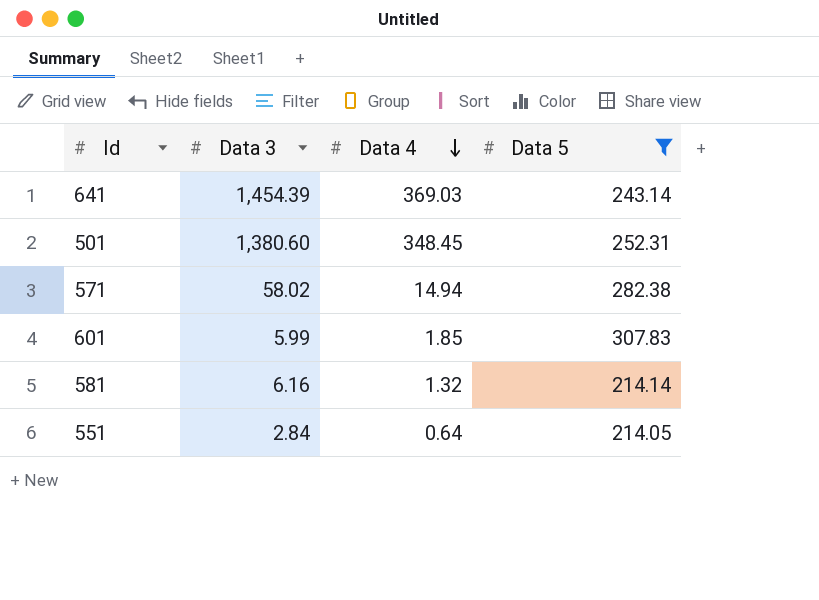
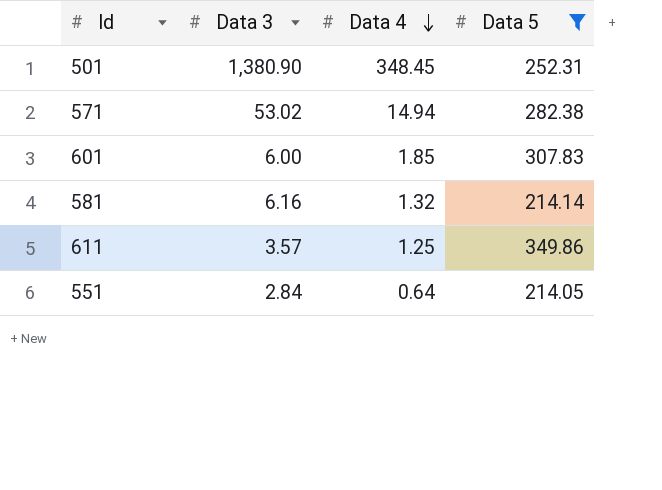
row 641: 1,454.39 | 369.03 | 243.14 -> none
501 | Data 3: 1,380.60 -> 1,380.90
571 | Data 3: 58.02 -> 53.02
601 | Data 3: 5.99 -> 6.00
row 611: none -> 3.57 | 1.25 | 349.86

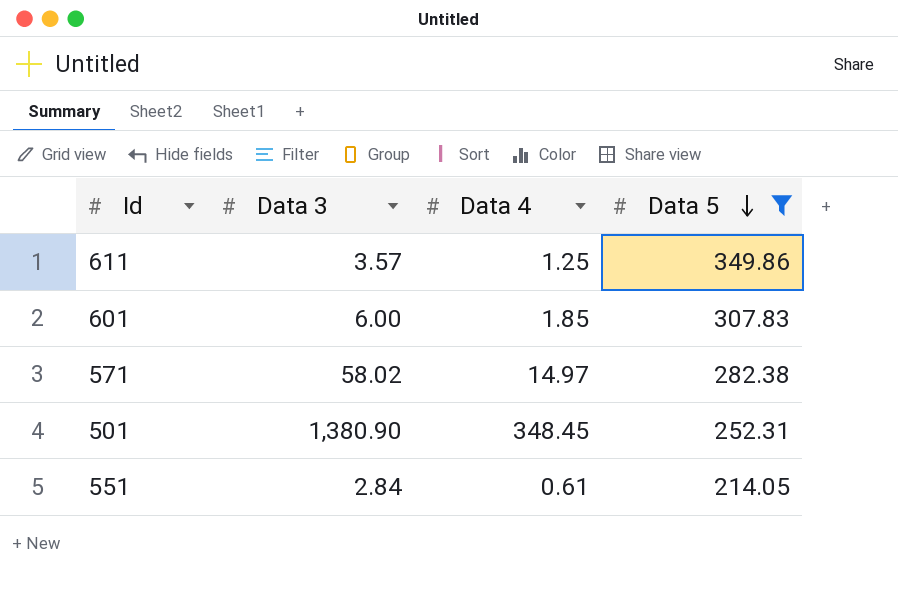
row order: Data 4 descending -> Data 5 descending
row 581: 6.16 | 1.32 | 214.14 -> none
571 | Data 3: 53.02 -> 58.02
571 | Data 4: 14.94 -> 14.97
551 | Data 4: 0.64 -> 0.61

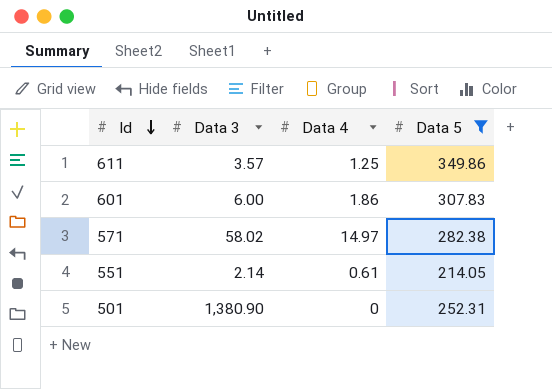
row order: Data 5 descending -> Id descending
601 | Data 4: 1.85 -> 1.86
551 | Data 3: 2.84 -> 2.14
501 | Data 4: 348.45 -> 0

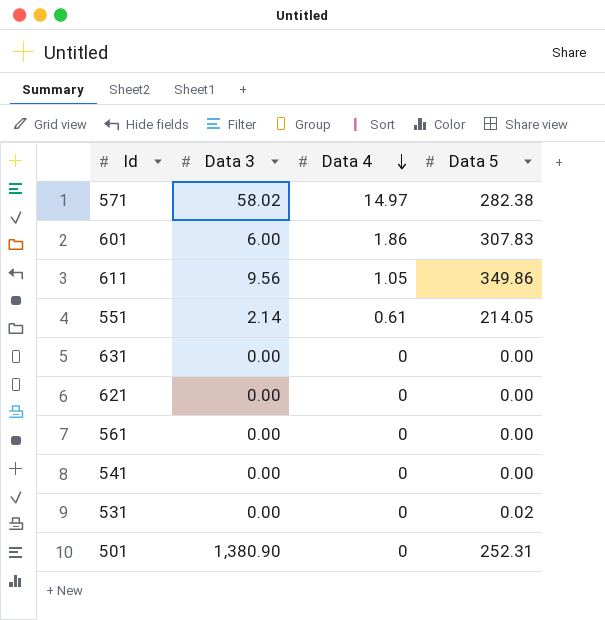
filter: Data 5 >= 214.05 -> none
row order: Id descending -> Data 4 descending
611 | Data 3: 3.57 -> 9.56
611 | Data 4: 1.25 -> 1.05

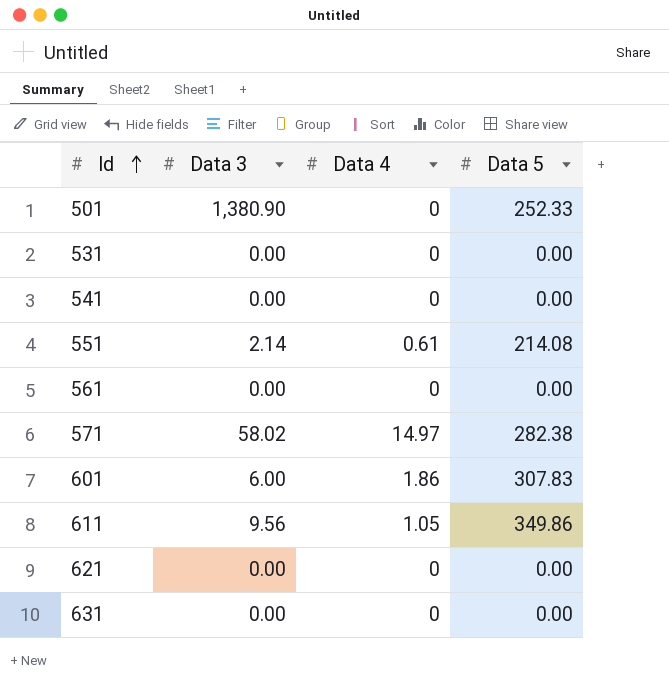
row order: Data 4 descending -> Id ascending
501 | Data 5: 252.31 -> 252.33
531 | Data 5: 0.02 -> 0.00
551 | Data 5: 214.05 -> 214.08

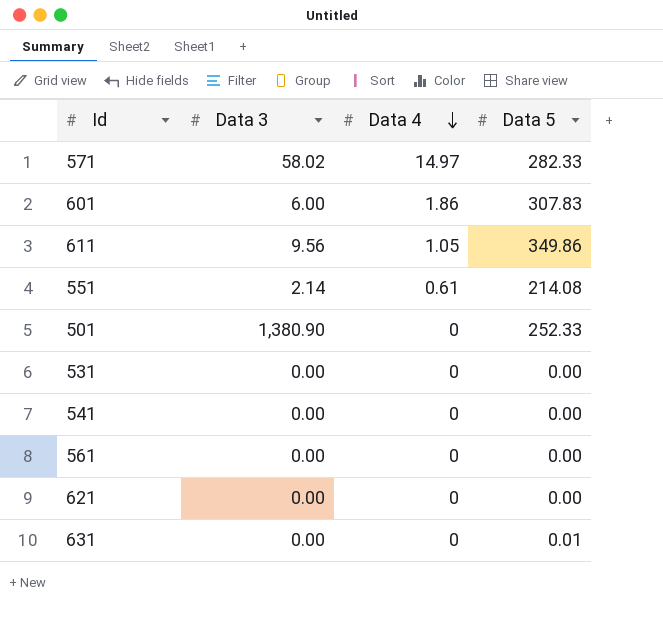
row order: Id ascending -> Data 4 descending
571 | Data 5: 282.38 -> 282.33
631 | Data 5: 0.00 -> 0.01

